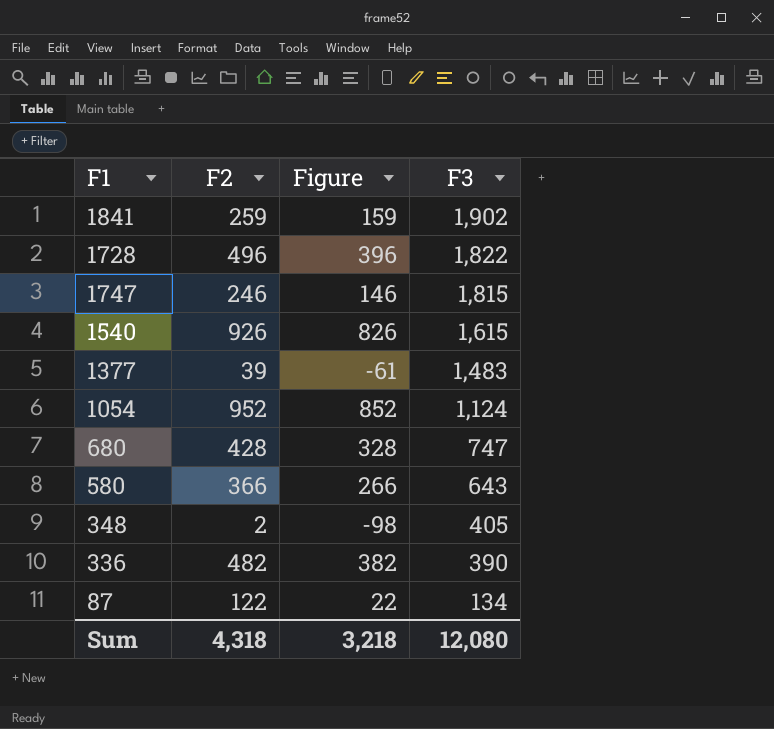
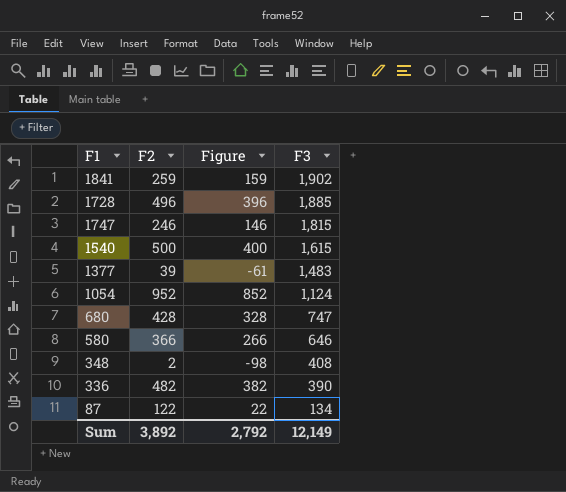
1728 | F3: 1,822 -> 1,885
1540 | F2: 926 -> 500
1540 | Figure: 826 -> 400
580 | F3: 643 -> 646
348 | F3: 405 -> 408
Sum | F2: 4,318 -> 3,892
Sum | Figure: 3,218 -> 2,792
Sum | F3: 12,080 -> 12,149

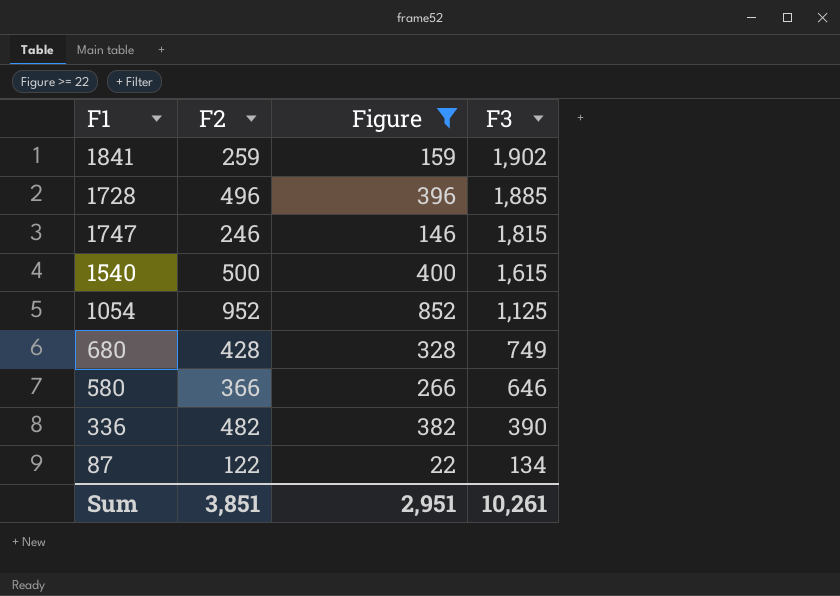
filter: none -> Figure >= 22
1054 | F3: 1,124 -> 1,125
680 | F3: 747 -> 749
Sum | F2: 3,892 -> 3,851
Sum | Figure: 2,792 -> 2,951
Sum | F3: 12,149 -> 10,261

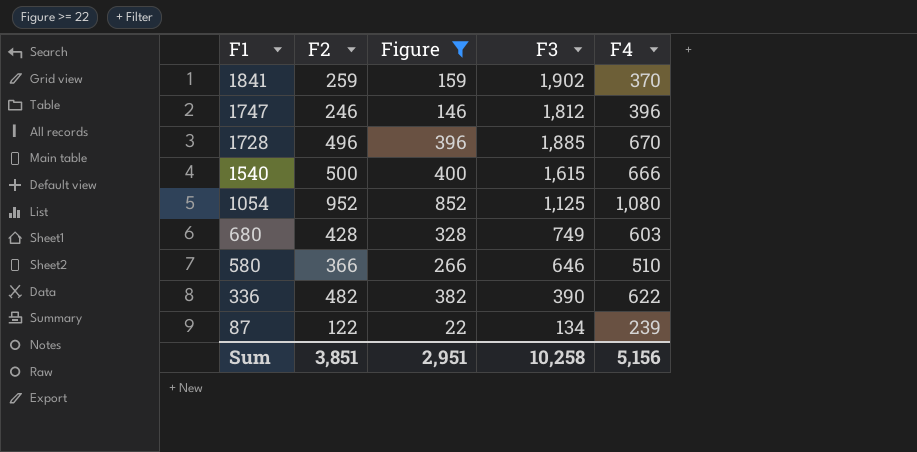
row order: F3 descending -> F1 descending
column F4 | position: none -> 5
1747 | F3: 1,815 -> 1,812
Sum | F3: 10,261 -> 10,258

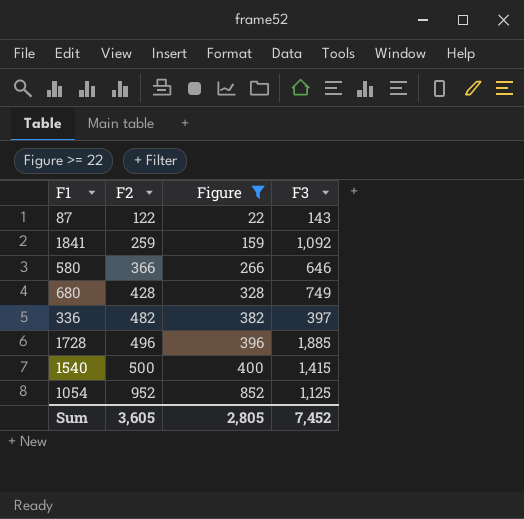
row order: F1 descending -> F2 ascending
column F4 | position: 5 -> none
row 1747: 246 | 146 | 1,812 | 396 -> none
87 | F3: 134 -> 143
1841 | F3: 1,902 -> 1,092
336 | F3: 390 -> 397
1540 | F3: 1,615 -> 1,415
Sum | F2: 3,851 -> 3,605
Sum | Figure: 2,951 -> 2,805
Sum | F3: 10,258 -> 7,452

